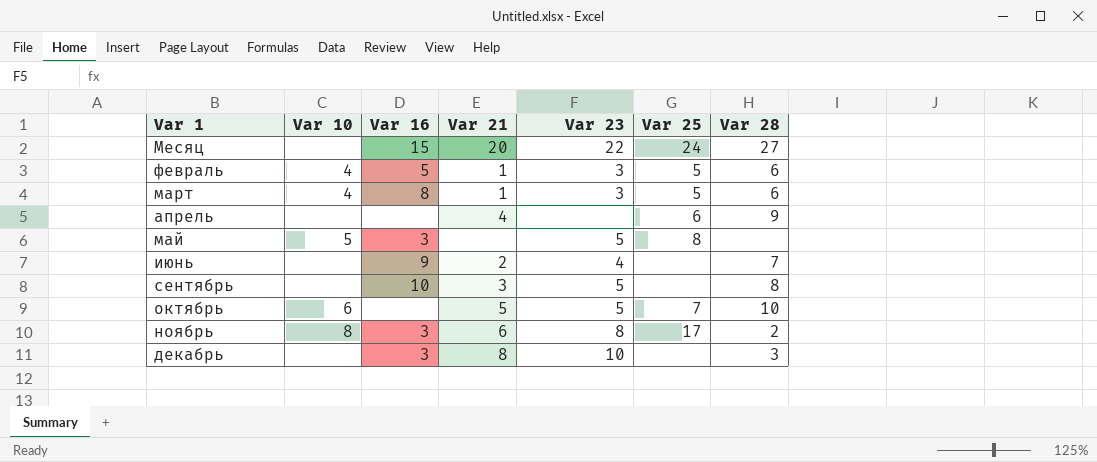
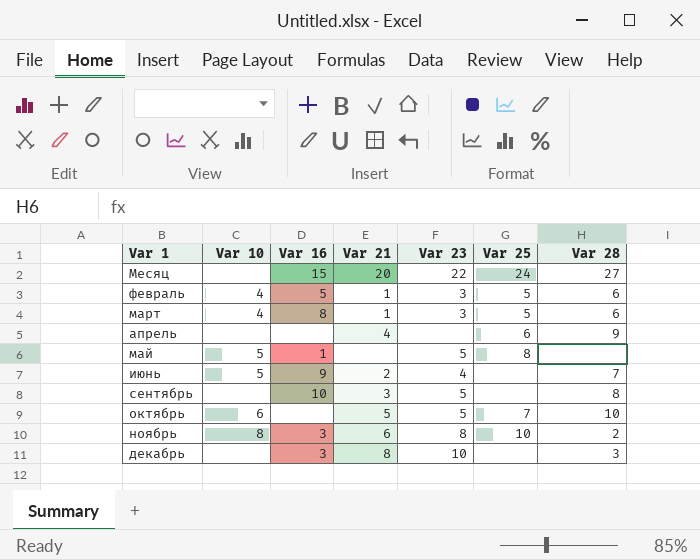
май | Var 16: 3 -> 1
июнь | Var 10: none -> 5
ноябрь | Var 25: 17 -> 10

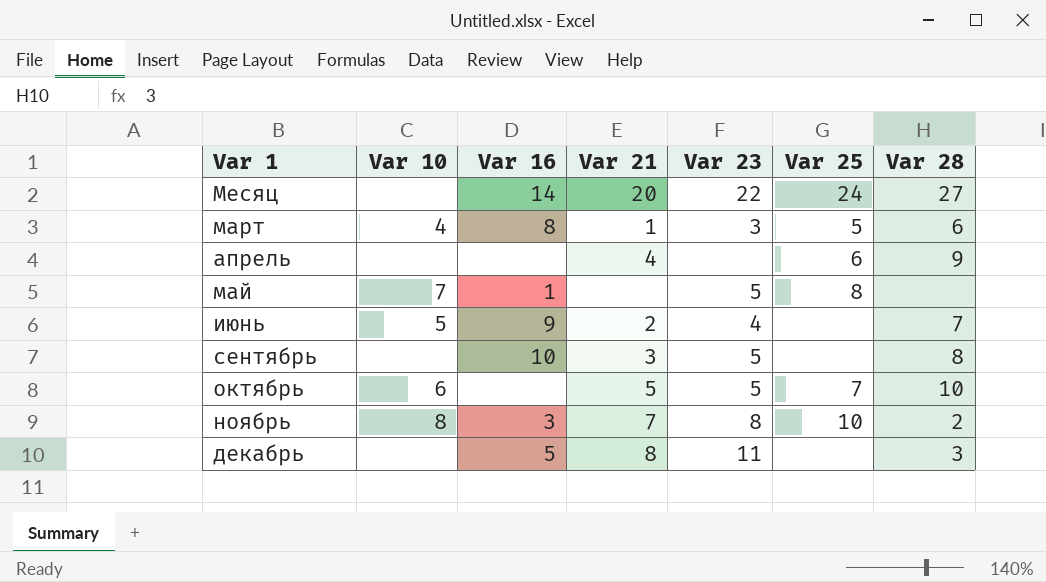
row февраль: 4 | 5 | 1 | 3 | 5 | 6 -> none
Месяц | Var 16: 15 -> 14
май | Var 10: 5 -> 7
ноябрь | Var 21: 6 -> 7
декабрь | Var 16: 3 -> 5
декабрь | Var 23: 10 -> 11

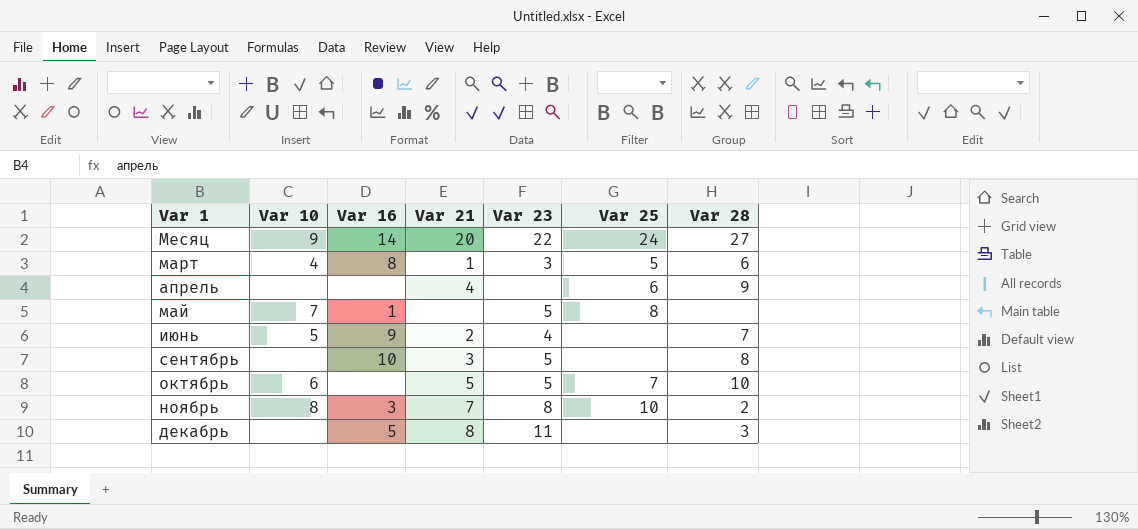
Месяц | Var 10: none -> 9

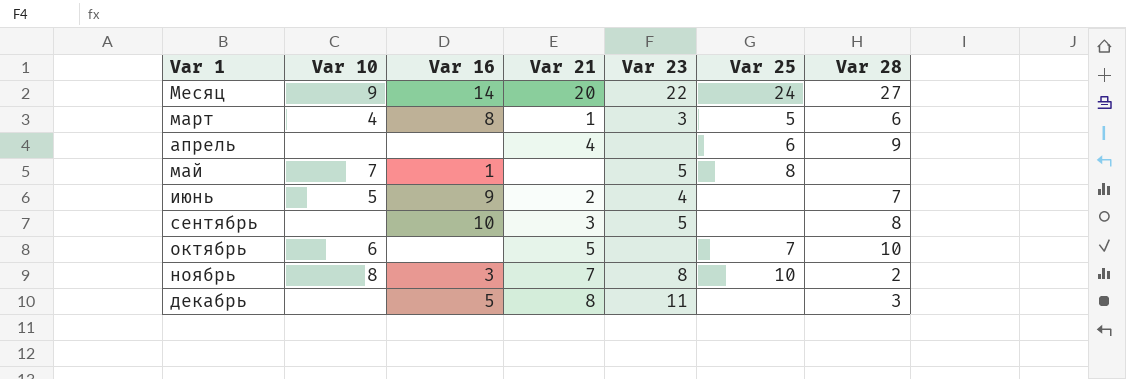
октябрь | Var 23: 5 -> none

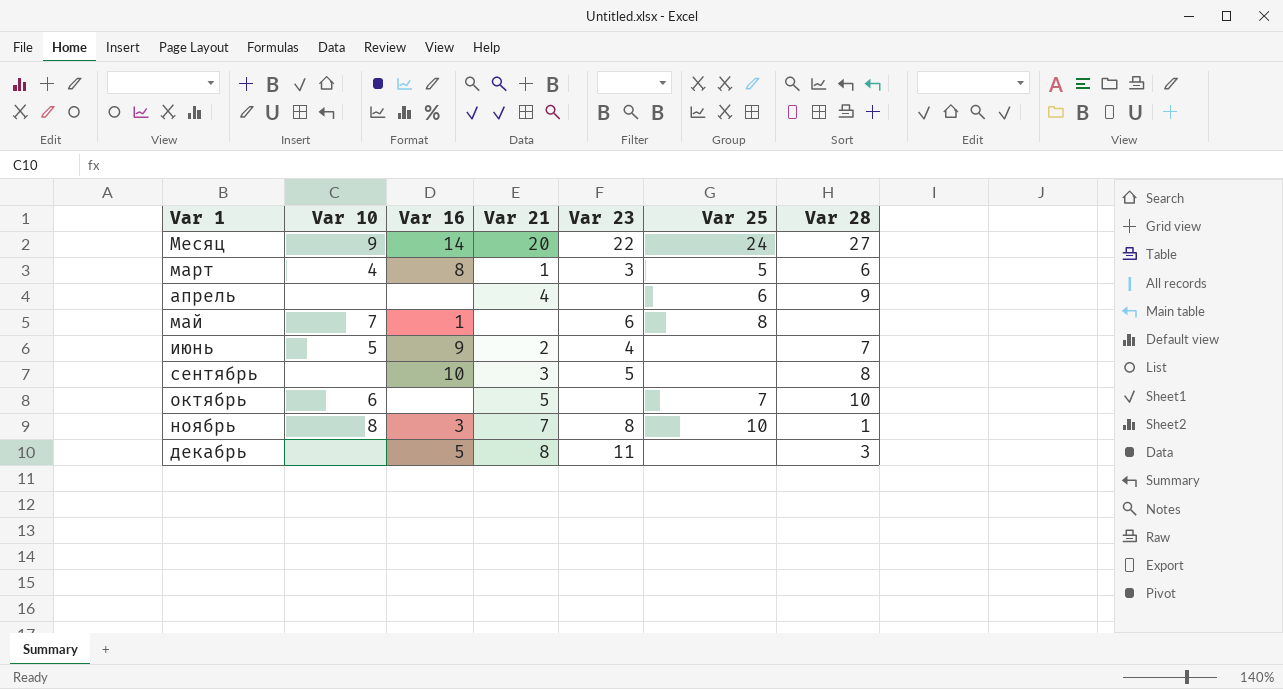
май | Var 23: 5 -> 6
ноябрь | Var 28: 2 -> 1

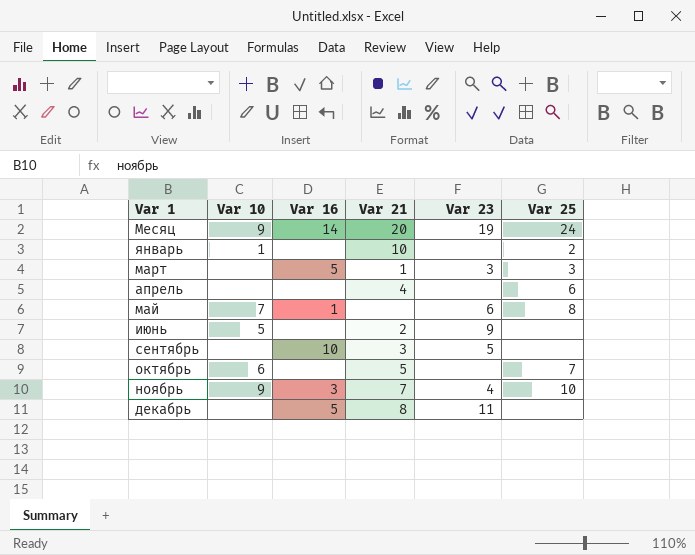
column Var 28 | position: 7 -> none
Месяц | Var 23: 22 -> 19
row январь: none -> 1 | none | 10 | none | 2
март | Var 10: 4 -> none
март | Var 16: 8 -> 5
март | Var 25: 5 -> 3
июнь | Var 16: 9 -> none
июнь | Var 23: 4 -> 9
ноябрь | Var 10: 8 -> 9
ноябрь | Var 23: 8 -> 4

